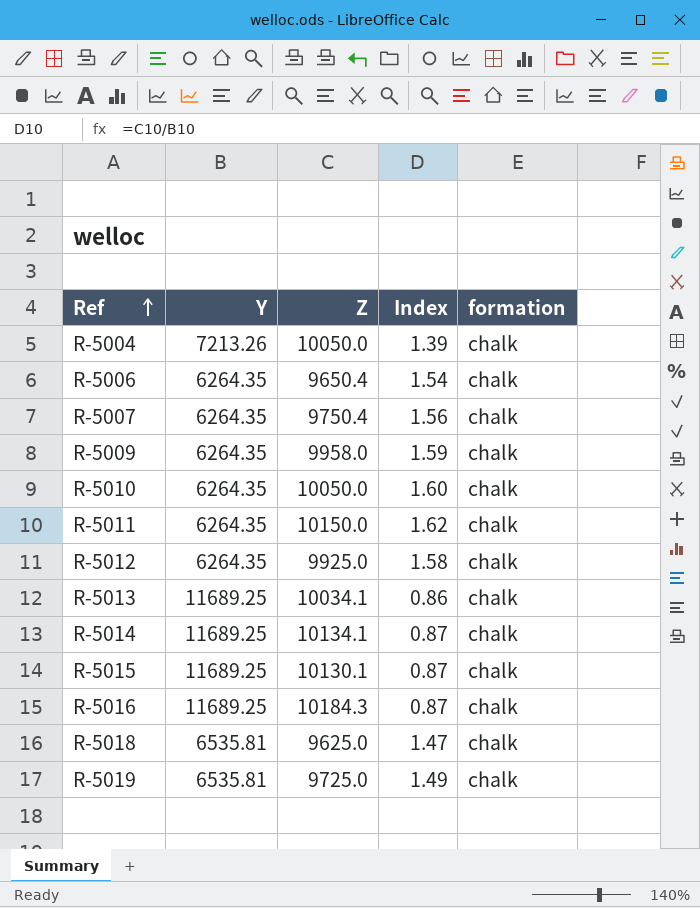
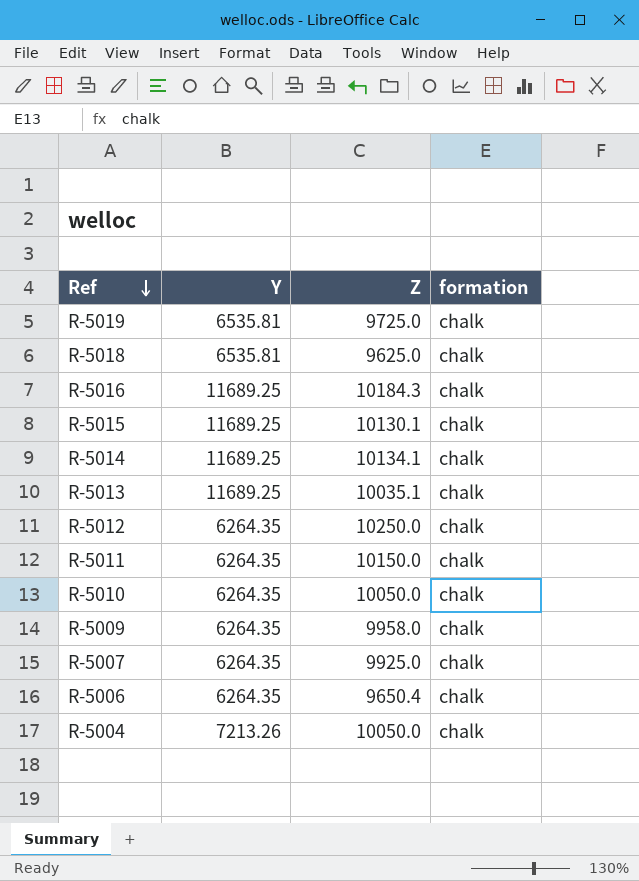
row order: Ref ascending -> Ref descending
column Index | formula: [Z] / [Y] -> none
R-5013 | Z: 10034.1 -> 10035.1
R-5012 | Z: 9925.0 -> 10250.0
R-5007 | Z: 9750.4 -> 9925.0

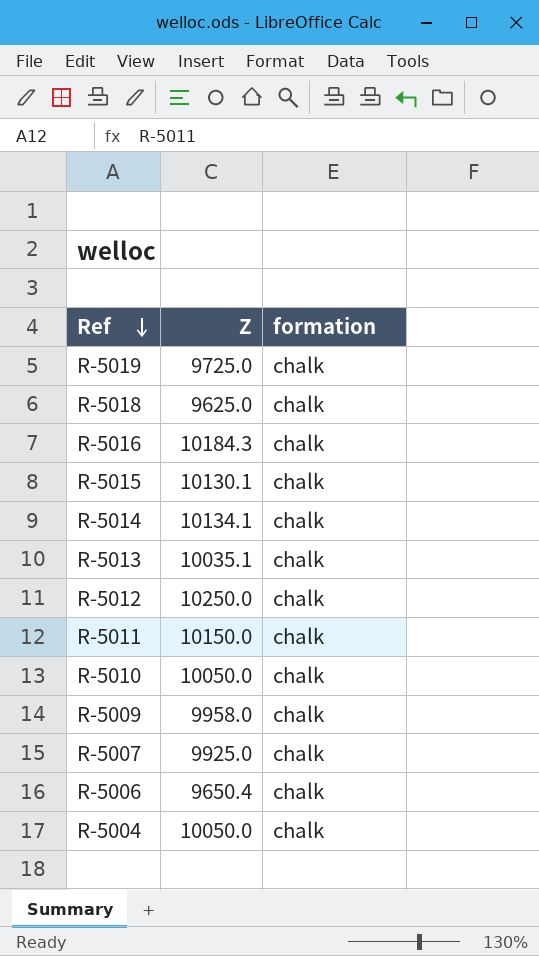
column Y | position: 2 -> none

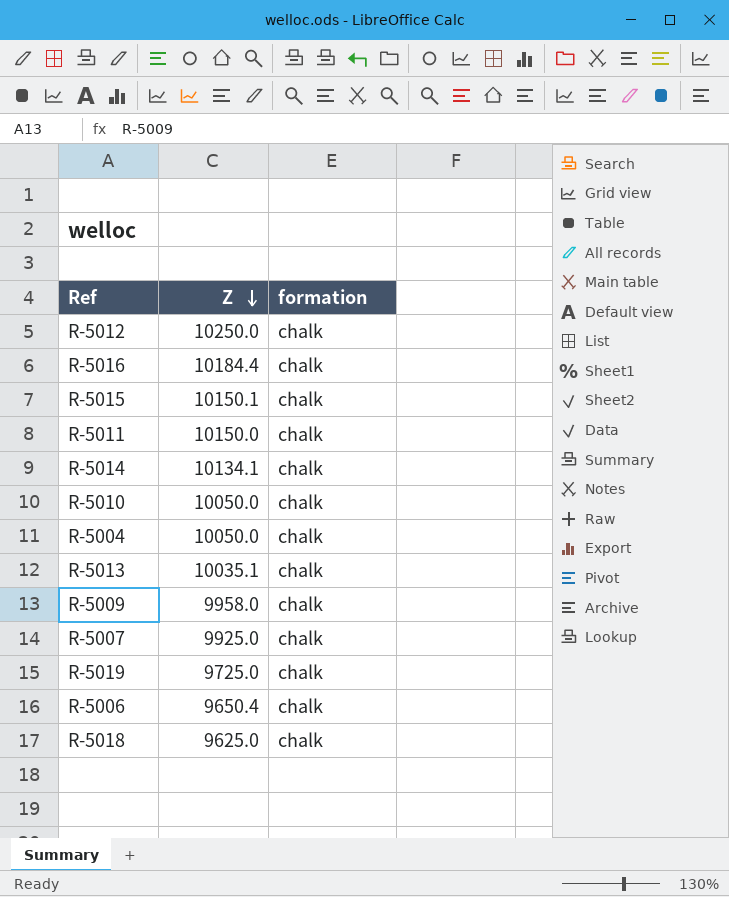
row order: Ref descending -> Z descending
R-5016 | Z: 10184.3 -> 10184.4
R-5015 | Z: 10130.1 -> 10150.1

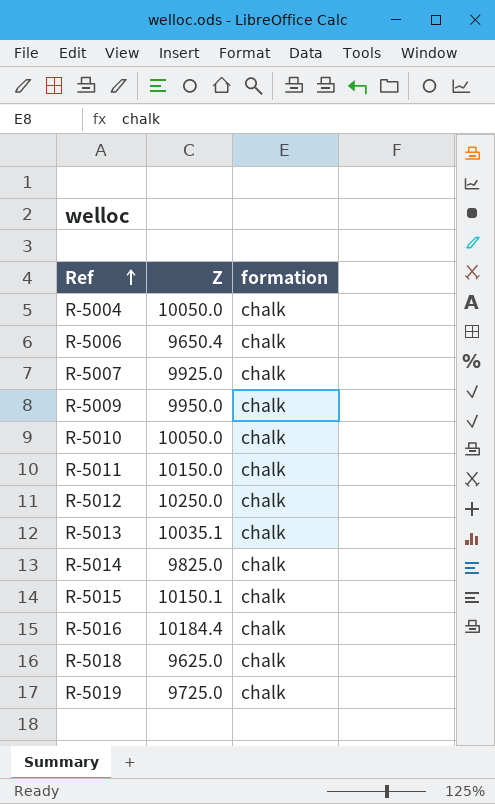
row order: Z descending -> Ref ascending
R-5009 | Z: 9958.0 -> 9950.0
R-5014 | Z: 10134.1 -> 9825.0

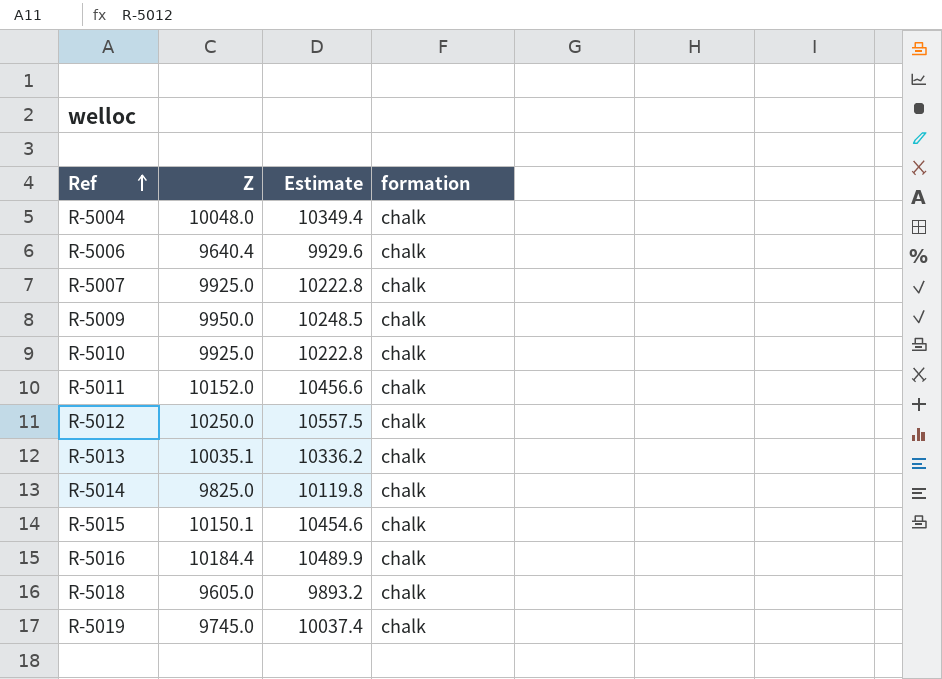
column Estimate | formula: none -> [Z] * 1.03
R-5004 | Z: 10050.0 -> 10048.0
R-5006 | Z: 9650.4 -> 9640.4
R-5010 | Z: 10050.0 -> 9925.0
R-5011 | Z: 10150.0 -> 10152.0
R-5018 | Z: 9625.0 -> 9605.0
R-5019 | Z: 9725.0 -> 9745.0

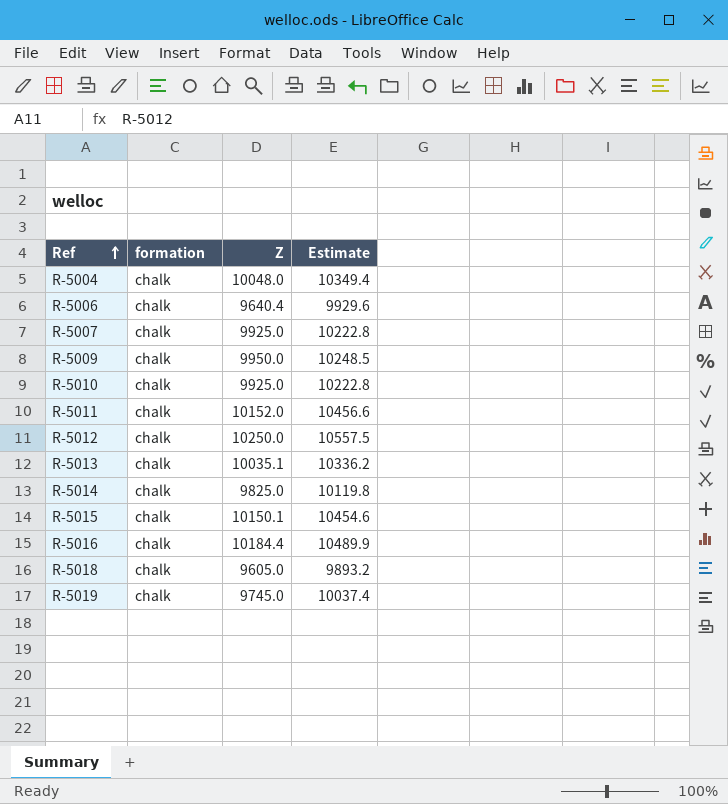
column formation | position: 4 -> 2

